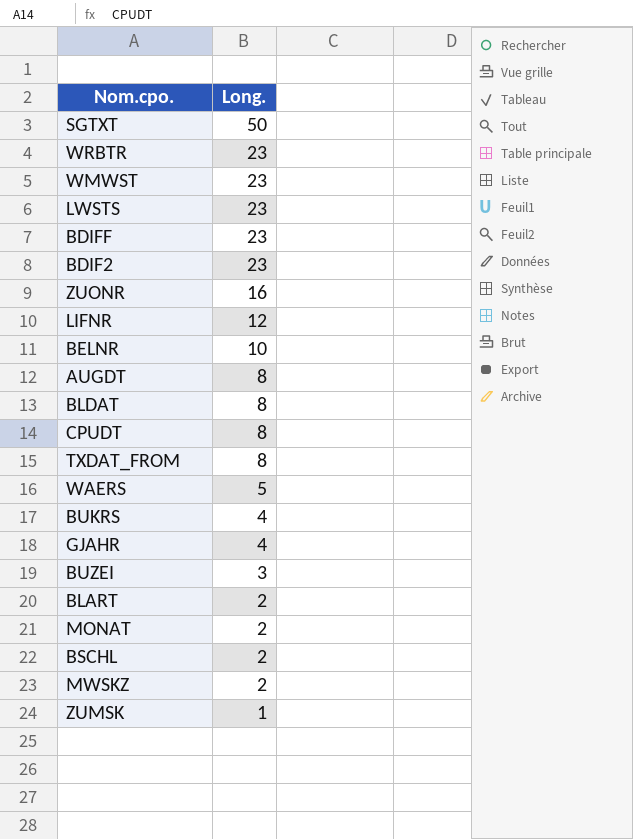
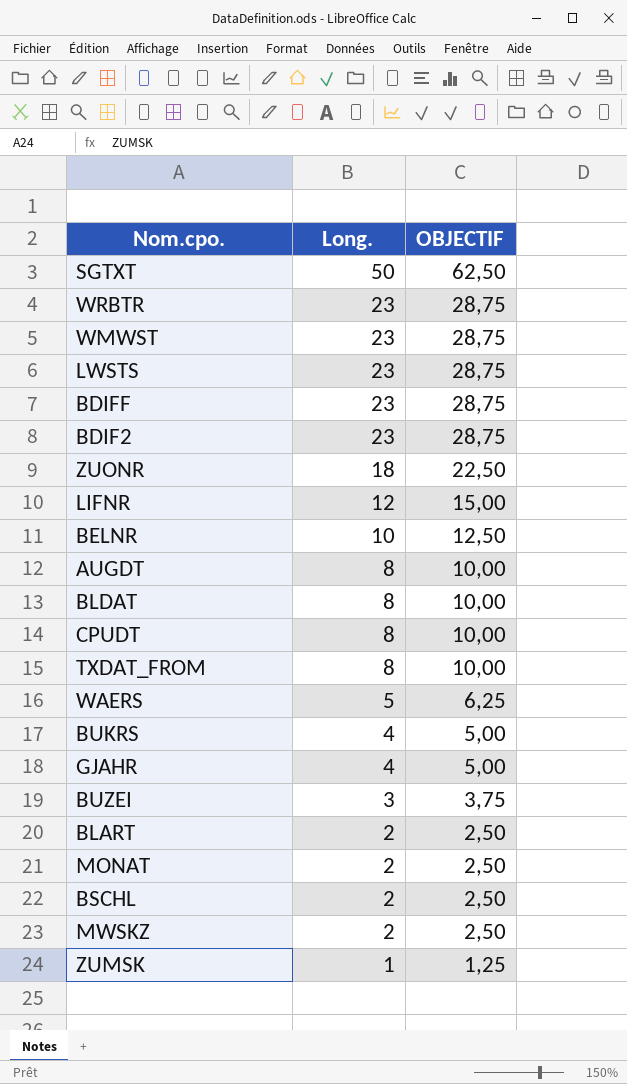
column OBJECTIF | formula: none -> [Long.] * 1,25
ZUONR | Long.: 16 -> 18

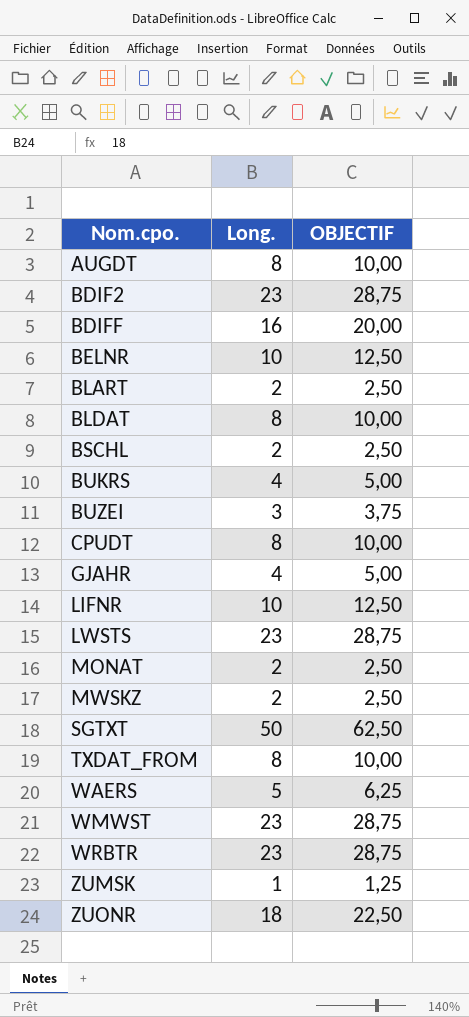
row order: Long. descending -> Nom.cpo. ascending
BDIFF | Long.: 23 -> 16
BDIFF | OBJECTIF: 28,75 -> 20,00
LIFNR | Long.: 12 -> 10
LIFNR | OBJECTIF: 15,00 -> 12,50

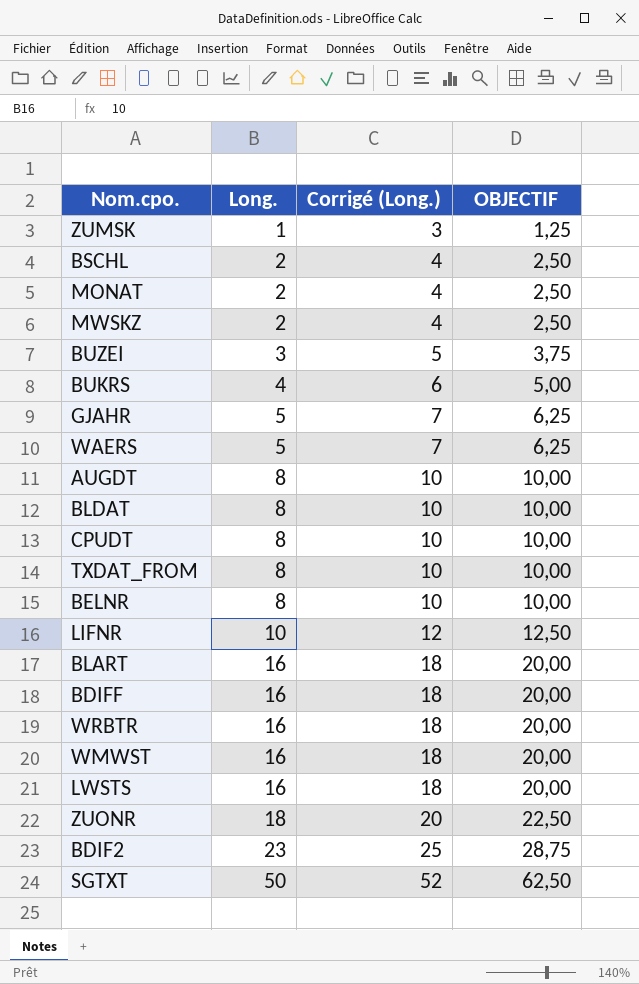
row order: Nom.cpo. ascending -> Long. ascending
column Corrigé (Long.) | formula: none -> [Long.] + 2
GJAHR | Long.: 4 -> 5
GJAHR | OBJECTIF: 5,00 -> 6,25
BELNR | Long.: 10 -> 8
BELNR | OBJECTIF: 12,50 -> 10,00
BLART | Long.: 2 -> 16
BLART | OBJECTIF: 2,50 -> 20,00
WRBTR | Long.: 23 -> 16
WRBTR | OBJECTIF: 28,75 -> 20,00
WMWST | Long.: 23 -> 16
WMWST | OBJECTIF: 28,75 -> 20,00
LWSTS | Long.: 23 -> 16
LWSTS | OBJECTIF: 28,75 -> 20,00

